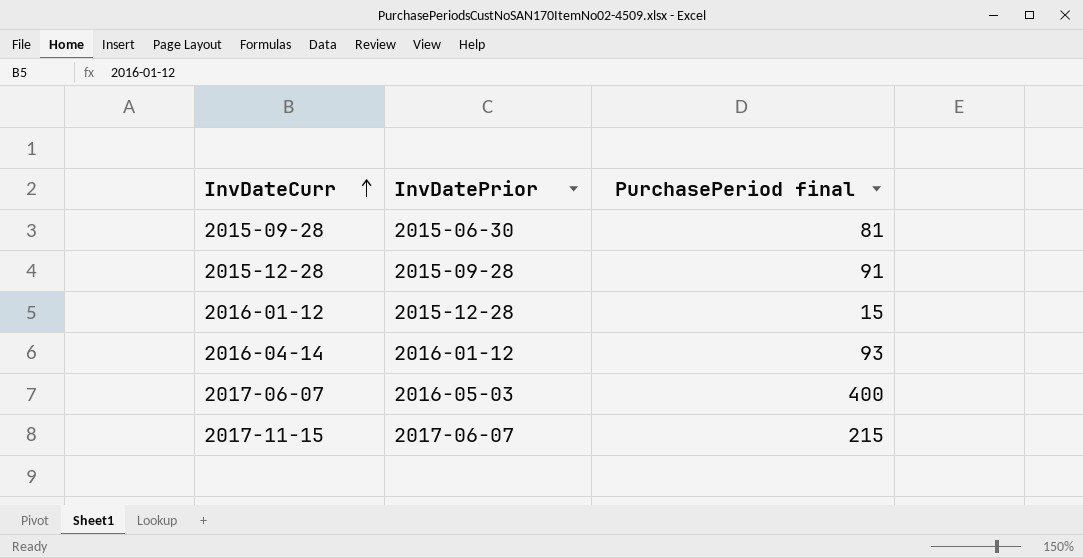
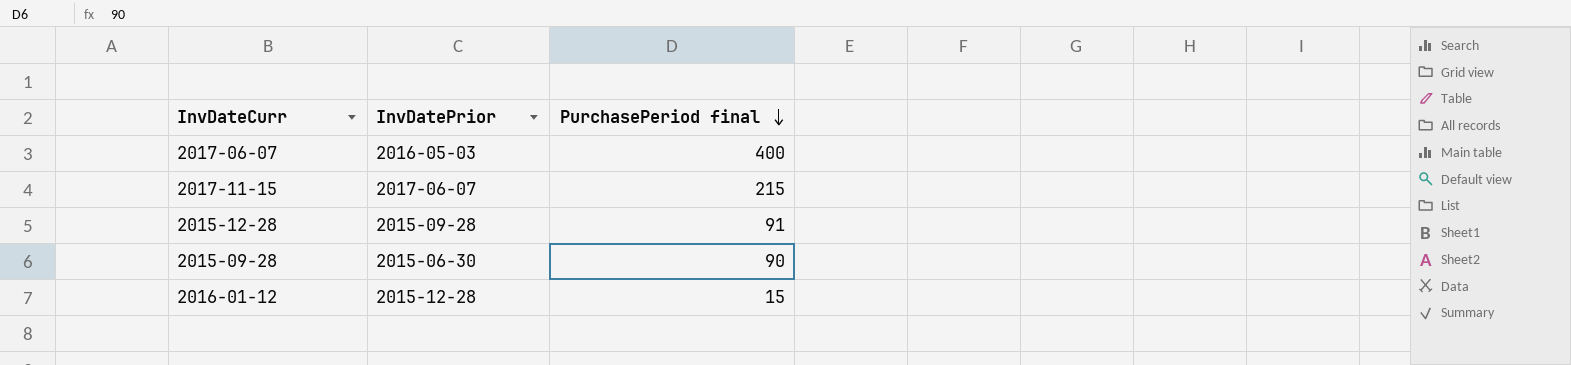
row order: InvDateCurr ascending -> PurchasePeriod final descending
row 2016-04-14: 2016-01-12 | 93 -> none
2015-09-28 | PurchasePeriod final: 81 -> 90

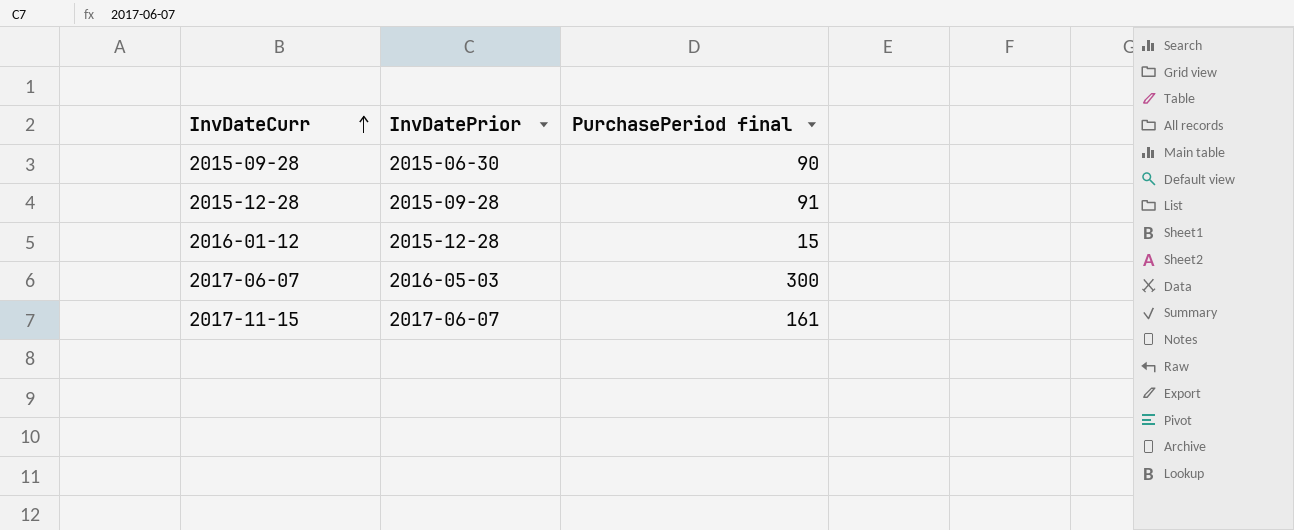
row order: PurchasePeriod final descending -> InvDateCurr ascending
2017-06-07 | PurchasePeriod final: 400 -> 300
2017-11-15 | PurchasePeriod final: 215 -> 161

